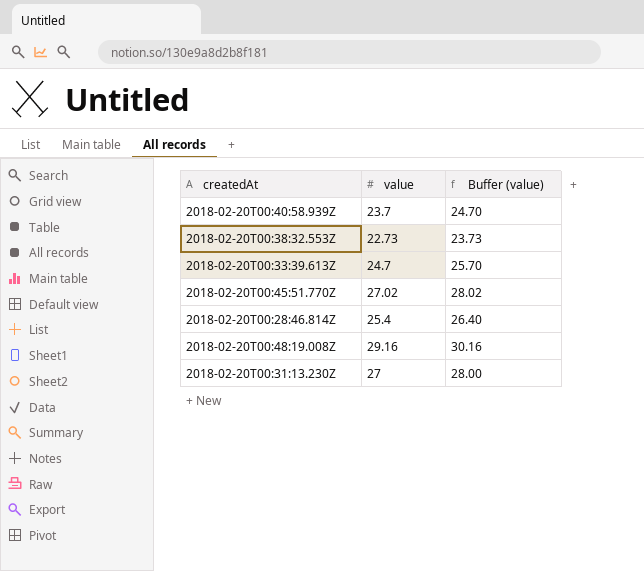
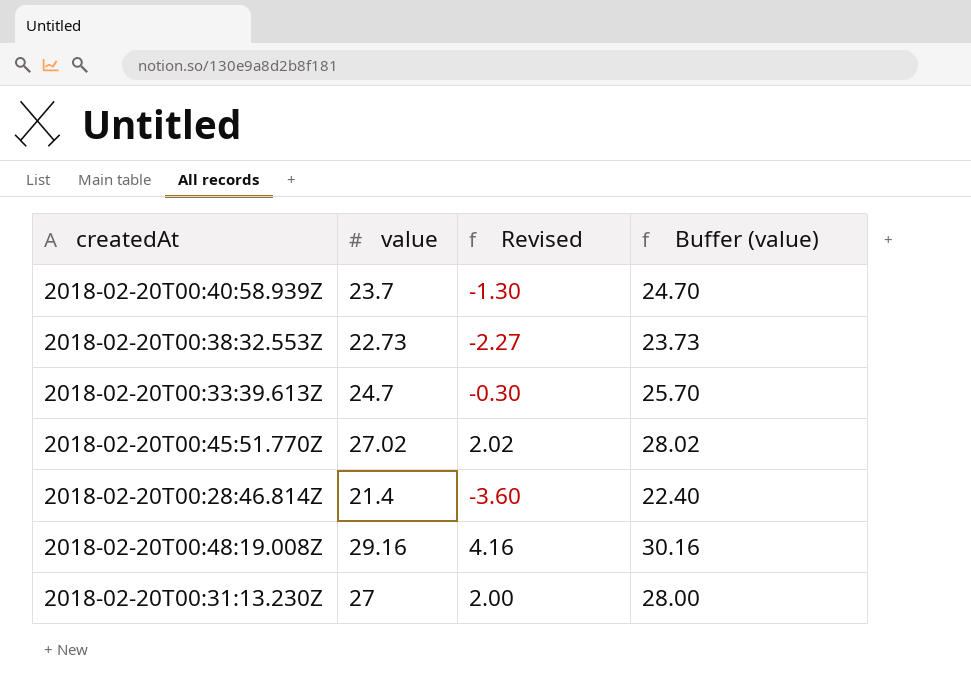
column Revised | formula: none -> [value] - 25
2018-02-20T00:28:46.814Z | value: 25.4 -> 21.4
2018-02-20T00:28:46.814Z | Buffer (value): 26.40 -> 22.40

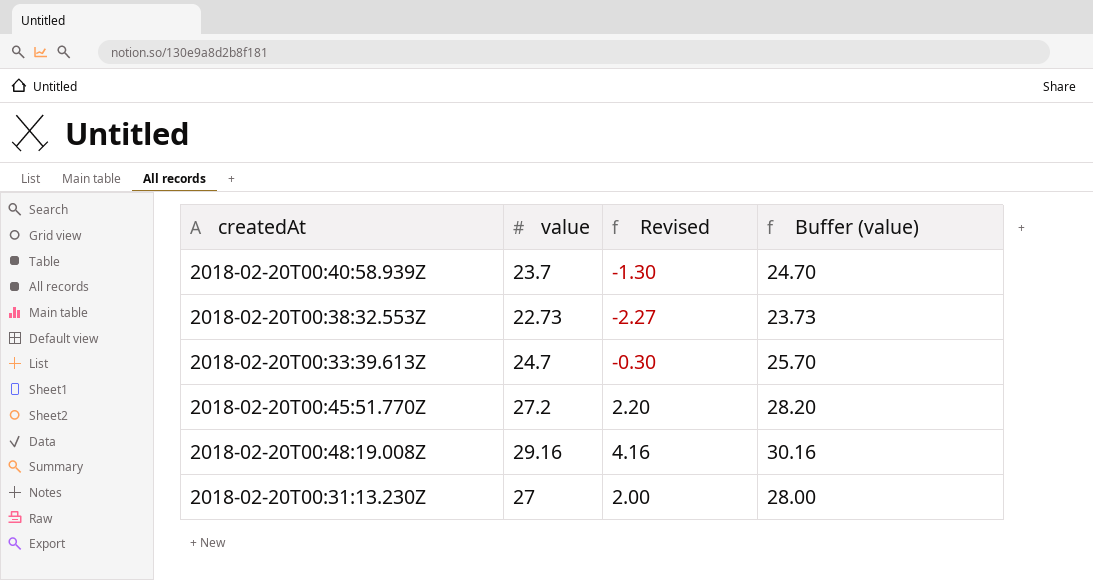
row 2018-02-20T00:28:46.814Z: 21.4 | -3.60 | 22.40 -> none
2018-02-20T00:45:51.770Z | value: 27.02 -> 27.2
2018-02-20T00:45:51.770Z | Revised: 2.02 -> 2.20
2018-02-20T00:45:51.770Z | Buffer (value): 28.02 -> 28.20

